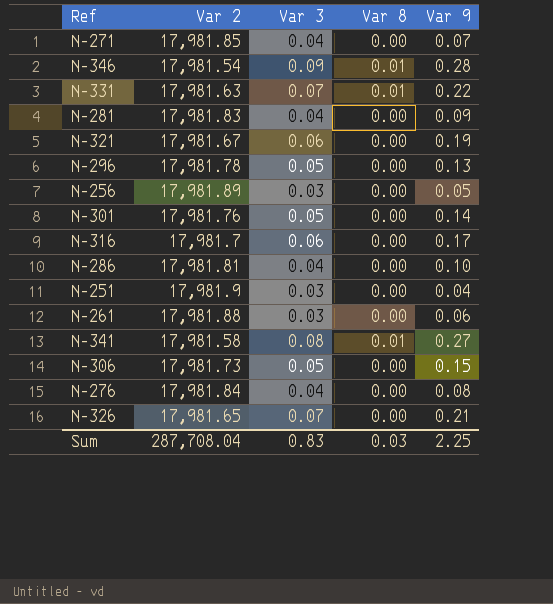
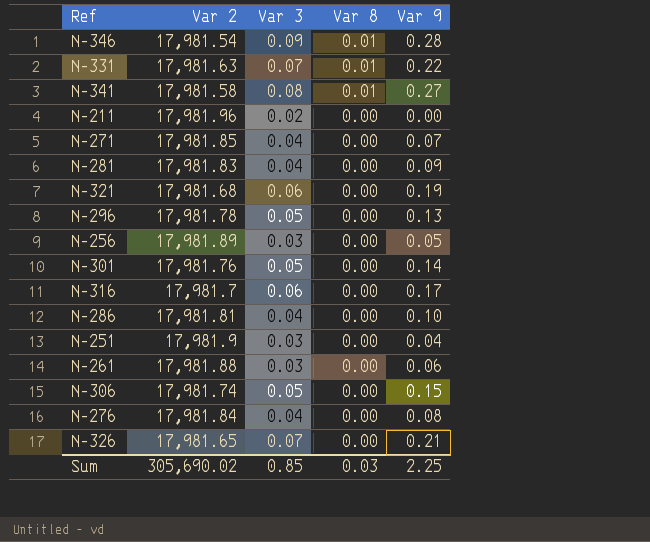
row order: none -> Var 8 descending
row N-211: none -> 17,981.96 | 0.02 | 0.00 | 0.00
N-321 | Var 2: 17,981.67 -> 17,981.68
N-306 | Var 2: 17,981.73 -> 17,981.74
Sum | Var 2: 287,708.04 -> 305,690.02
Sum | Var 3: 0.83 -> 0.85

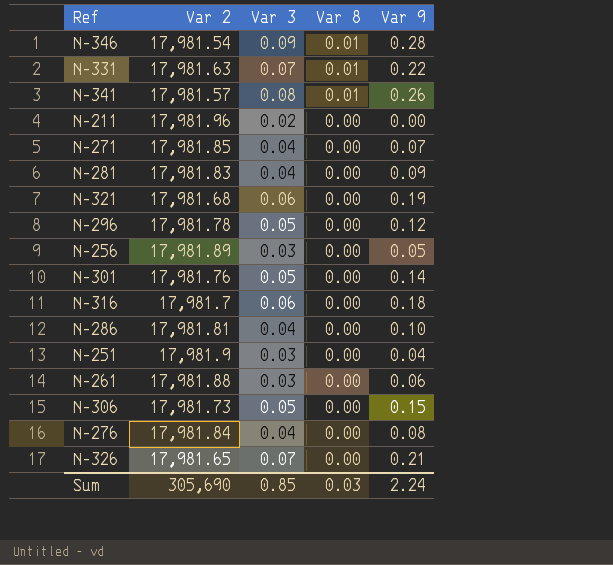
N-341 | Var 2: 17,981.58 -> 17,981.57
N-341 | Var 9: 0.27 -> 0.26
N-296 | Var 9: 0.13 -> 0.12
N-316 | Var 9: 0.17 -> 0.18
N-306 | Var 2: 17,981.74 -> 17,981.73
Sum | Var 2: 305,690.02 -> 305,690
Sum | Var 9: 2.25 -> 2.24

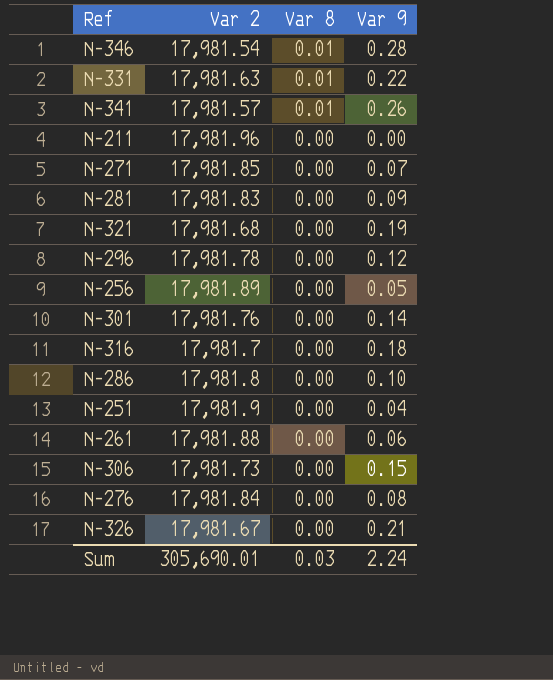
column Var 3 | position: 3 -> none
N-286 | Var 2: 17,981.81 -> 17,981.8
N-326 | Var 2: 17,981.65 -> 17,981.67
Sum | Var 2: 305,690 -> 305,690.01

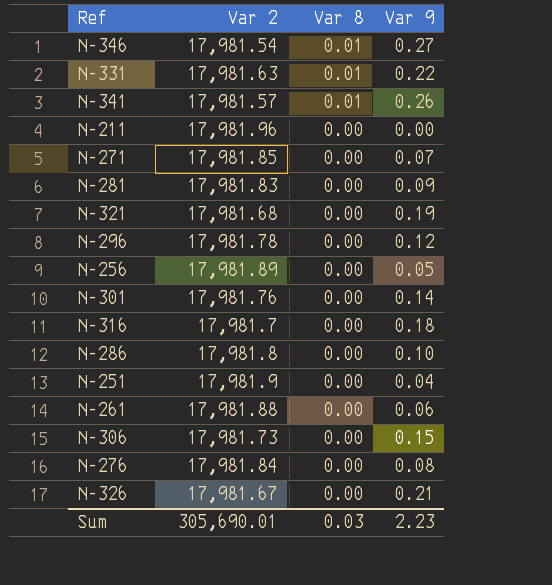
N-346 | Var 9: 0.28 -> 0.27
Sum | Var 9: 2.24 -> 2.23

